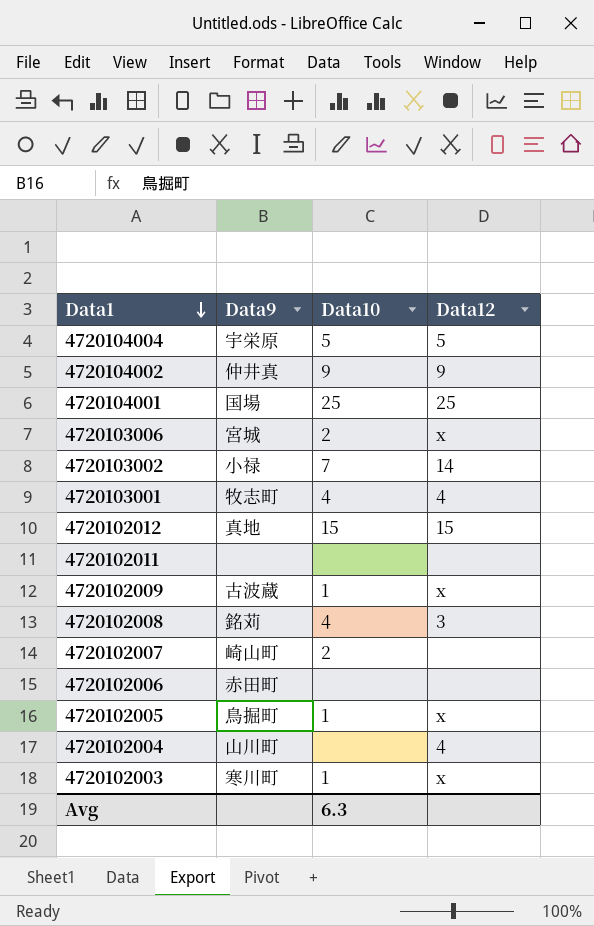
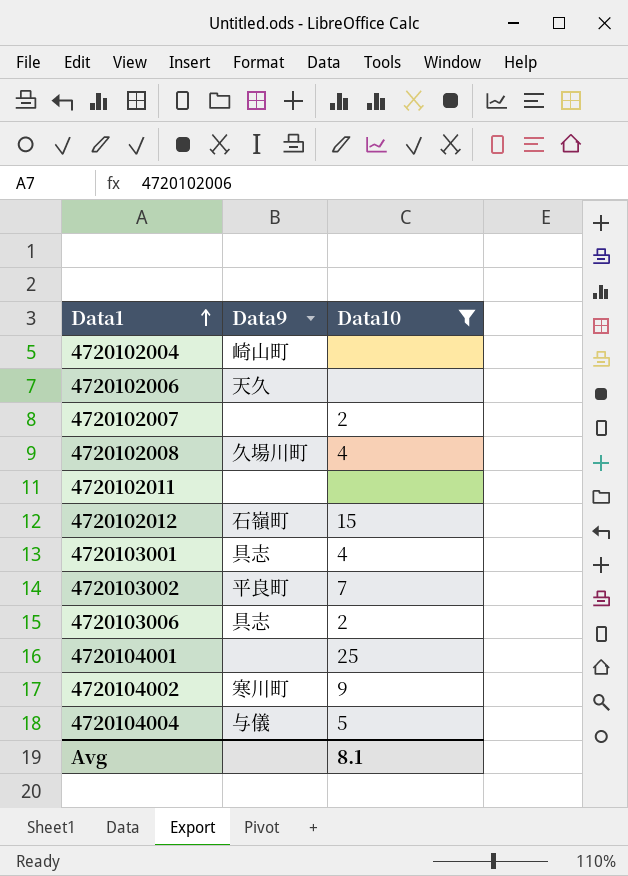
filter: none -> Data10 != 1
row order: Data1 descending -> Data1 ascending
column Data12 | position: 4 -> none
4720102004 | Data9: 山川町 -> 崎山町
4720102006 | Data9: 赤田町 -> 天久
4720102007 | Data9: 崎山町 -> none
4720102008 | Data9: 銘苅 -> 久場川町
4720102012 | Data9: 真地 -> 石嶺町
4720103001 | Data9: 牧志町 -> 具志
4720103002 | Data9: 小禄 -> 平良町
4720103006 | Data9: 宮城 -> 具志
4720104001 | Data9: 国場 -> none
4720104002 | Data9: 仲井真 -> 寒川町
4720104004 | Data9: 宇栄原 -> 与儀
Avg | Data10: 6.3 -> 8.1

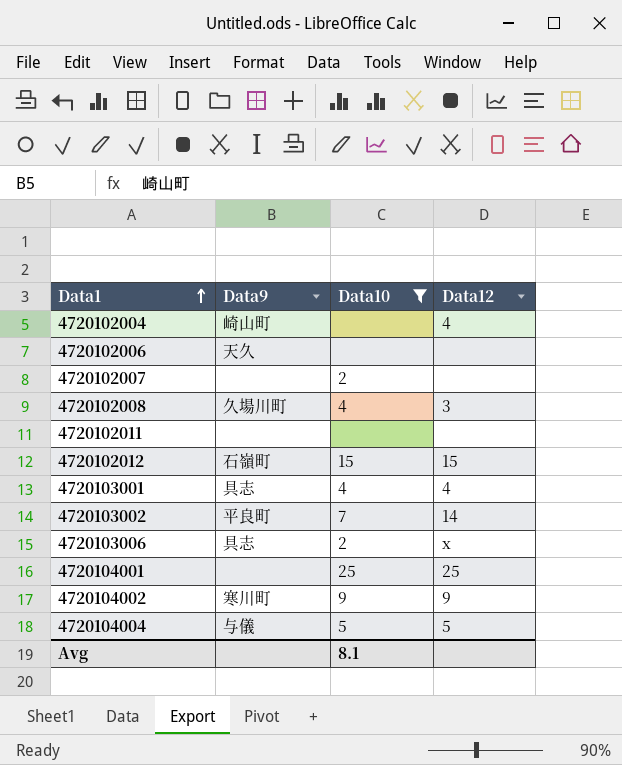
column Data12 | position: none -> 4

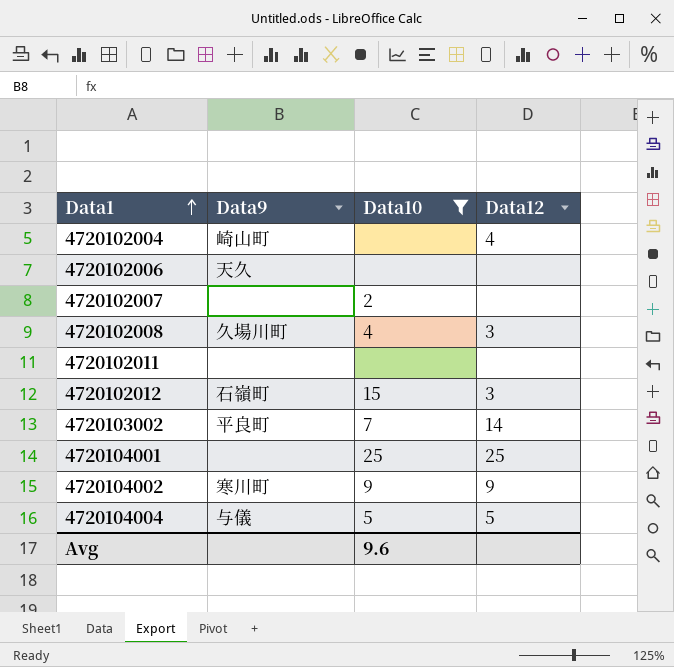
row 4720103001: 具志 | 4 | 4 -> none
row 4720103006: 具志 | 2 | x -> none
4720102012 | Data12: 15 -> 3
Avg | Data10: 8.1 -> 9.6

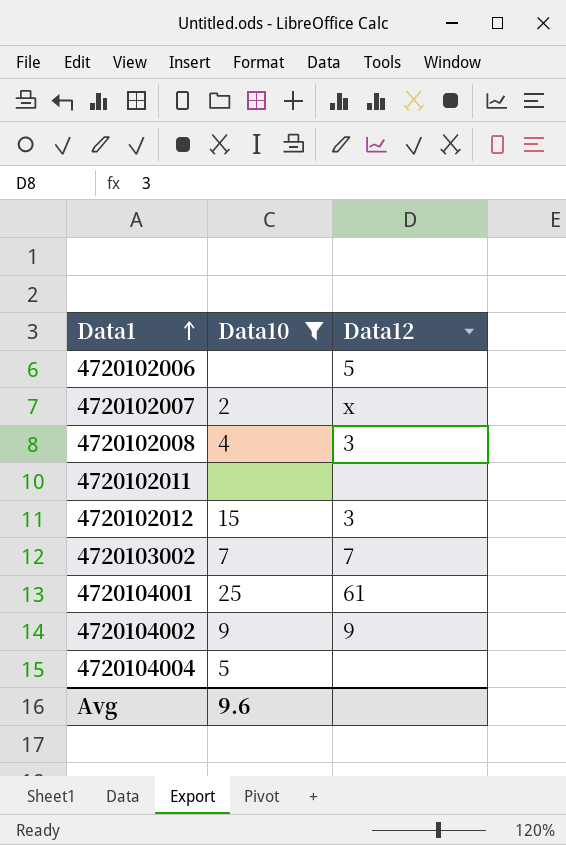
column Data9 | position: 2 -> none
row 4720102004: 崎山町 | none | 4 -> none
4720102006 | Data12: none -> 5
4720102007 | Data12: none -> x
4720103002 | Data12: 14 -> 7
4720104001 | Data12: 25 -> 61
4720104004 | Data12: 5 -> none

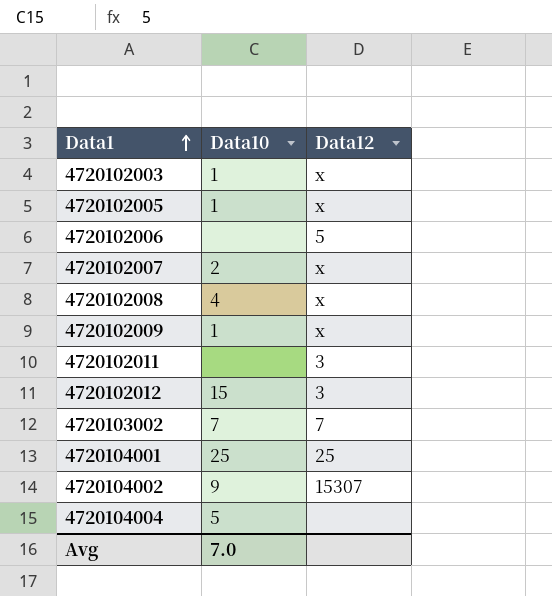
filter: Data10 != 1 -> none
4720102008 | Data12: 3 -> x
4720102011 | Data12: none -> 3
4720104001 | Data12: 61 -> 25
4720104002 | Data12: 9 -> 15307
Avg | Data10: 9.6 -> 7.0

